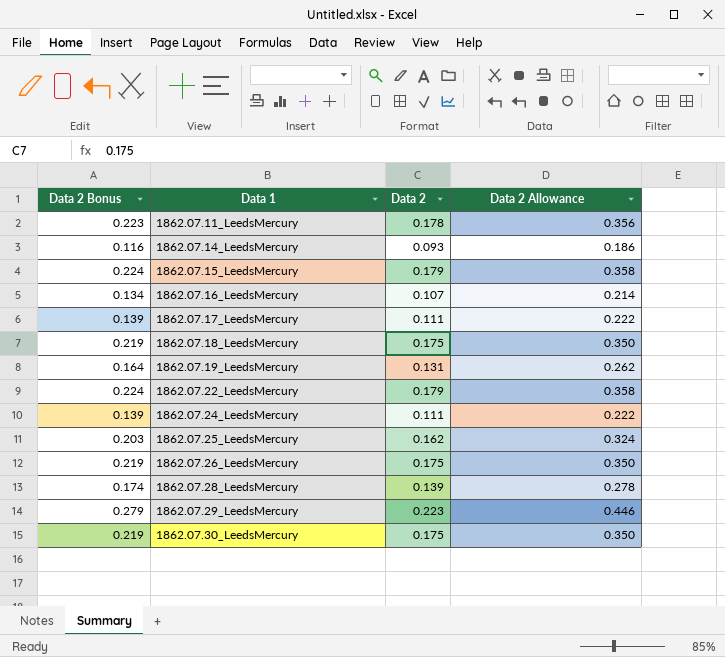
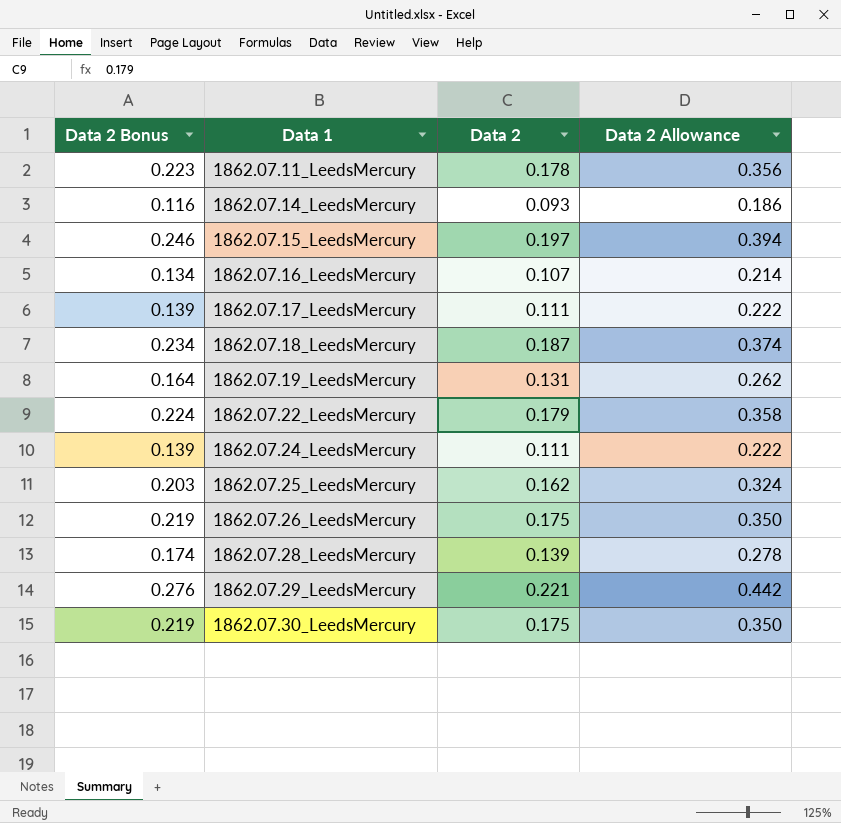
1862.07.15_LeedsMercury | Data 2 Bonus: 0.224 -> 0.246
1862.07.15_LeedsMercury | Data 2: 0.179 -> 0.197
1862.07.15_LeedsMercury | Data 2 Allowance: 0.358 -> 0.394
1862.07.18_LeedsMercury | Data 2 Bonus: 0.219 -> 0.234
1862.07.18_LeedsMercury | Data 2: 0.175 -> 0.187
1862.07.18_LeedsMercury | Data 2 Allowance: 0.350 -> 0.374
1862.07.29_LeedsMercury | Data 2 Bonus: 0.279 -> 0.276
1862.07.29_LeedsMercury | Data 2: 0.223 -> 0.221
1862.07.29_LeedsMercury | Data 2 Allowance: 0.446 -> 0.442

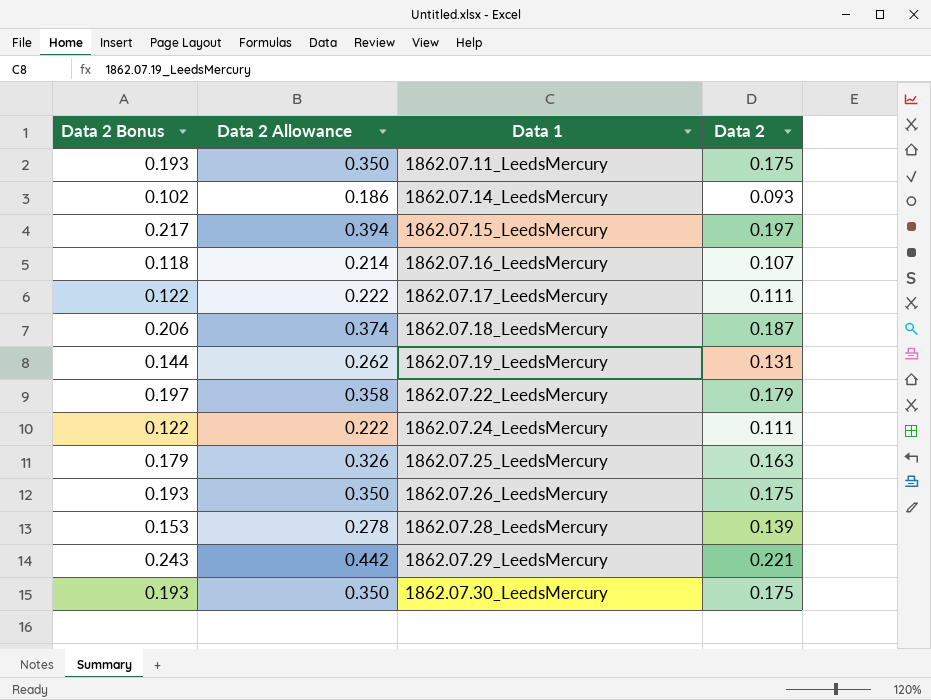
column Data 2 Bonus | formula: [Data 2] * 1.25 -> [Data 2] * 1.1
column Data 2 Allowance | position: 4 -> 2
1862.07.11_LeedsMercury | Data 2 Allowance: 0.356 -> 0.350
1862.07.11_LeedsMercury | Data 2: 0.178 -> 0.175
1862.07.25_LeedsMercury | Data 2 Allowance: 0.324 -> 0.326
1862.07.25_LeedsMercury | Data 2: 0.162 -> 0.163

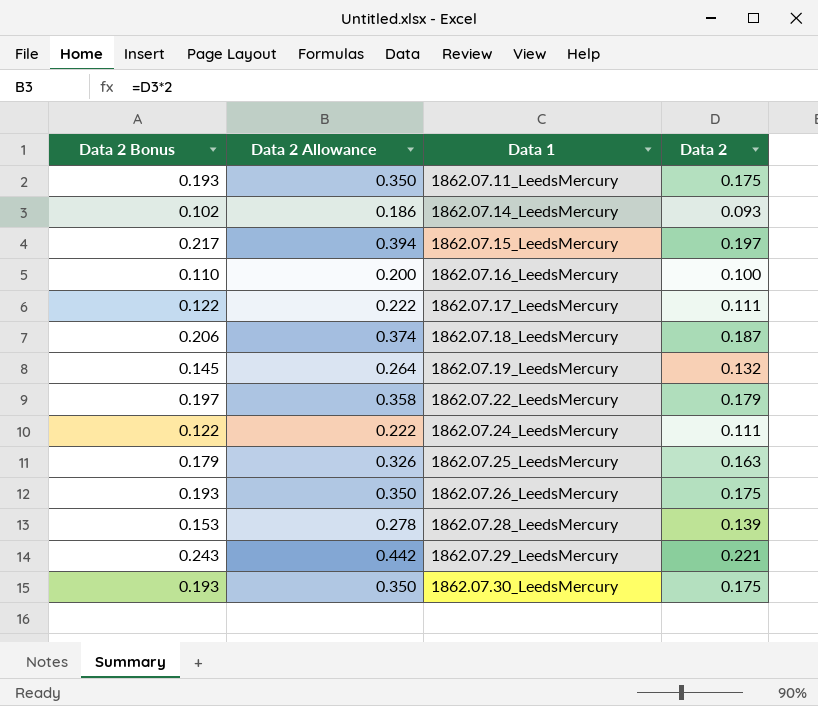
1862.07.16_LeedsMercury | Data 2 Bonus: 0.118 -> 0.110
1862.07.16_LeedsMercury | Data 2 Allowance: 0.214 -> 0.200
1862.07.16_LeedsMercury | Data 2: 0.107 -> 0.100
1862.07.19_LeedsMercury | Data 2 Bonus: 0.144 -> 0.145
1862.07.19_LeedsMercury | Data 2 Allowance: 0.262 -> 0.264
1862.07.19_LeedsMercury | Data 2: 0.131 -> 0.132

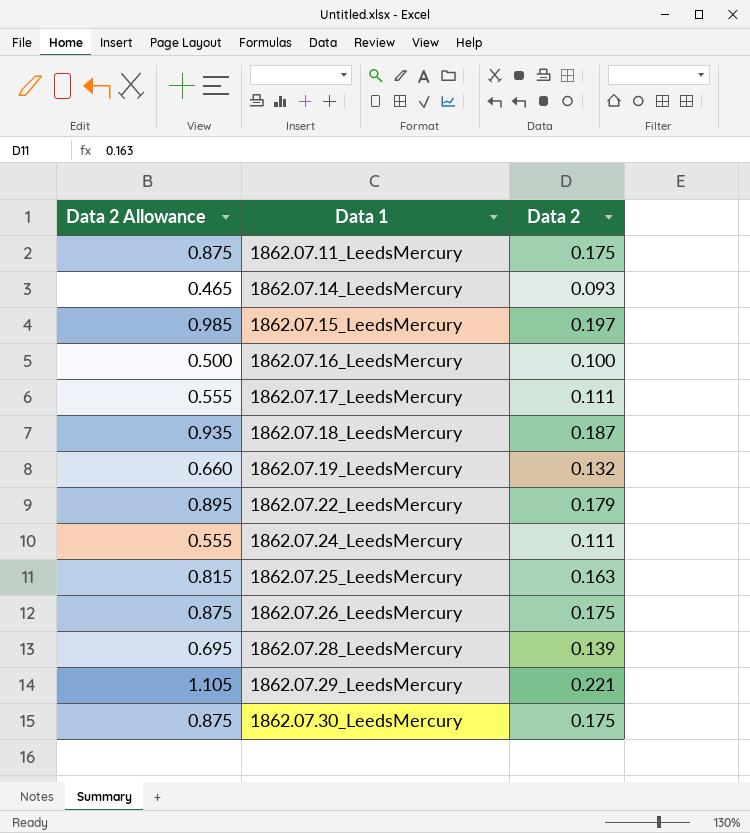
column Data 2 Bonus | formula: [Data 2] * 1.1 -> none
column Data 2 Allowance | formula: [Data 2] * 2 -> [Data 2] * 5

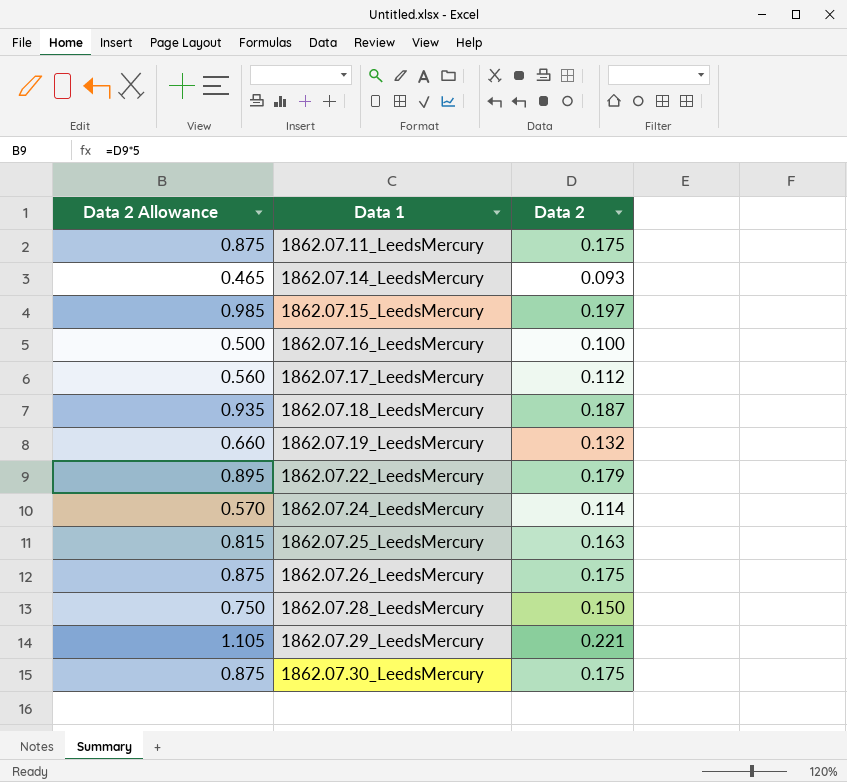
1862.07.17_LeedsMercury | Data 2 Allowance: 0.555 -> 0.560
1862.07.17_LeedsMercury | Data 2: 0.111 -> 0.112
1862.07.24_LeedsMercury | Data 2 Allowance: 0.555 -> 0.570
1862.07.24_LeedsMercury | Data 2: 0.111 -> 0.114
1862.07.28_LeedsMercury | Data 2 Allowance: 0.695 -> 0.750
1862.07.28_LeedsMercury | Data 2: 0.139 -> 0.150

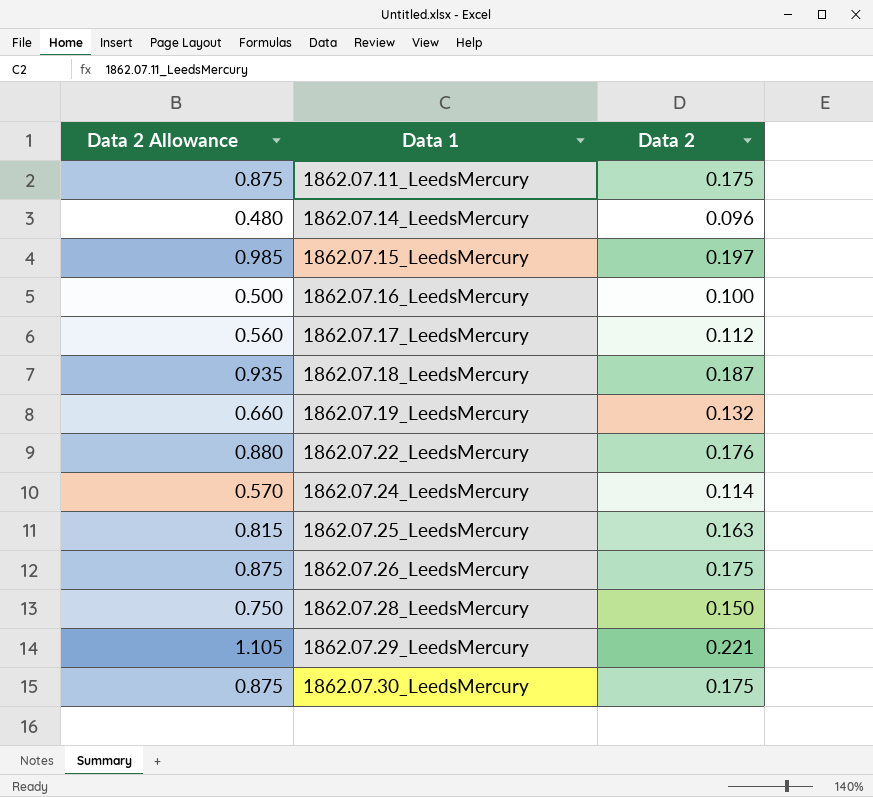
1862.07.14_LeedsMercury | Data 2 Allowance: 0.465 -> 0.480
1862.07.14_LeedsMercury | Data 2: 0.093 -> 0.096
1862.07.22_LeedsMercury | Data 2 Allowance: 0.895 -> 0.880
1862.07.22_LeedsMercury | Data 2: 0.179 -> 0.176

